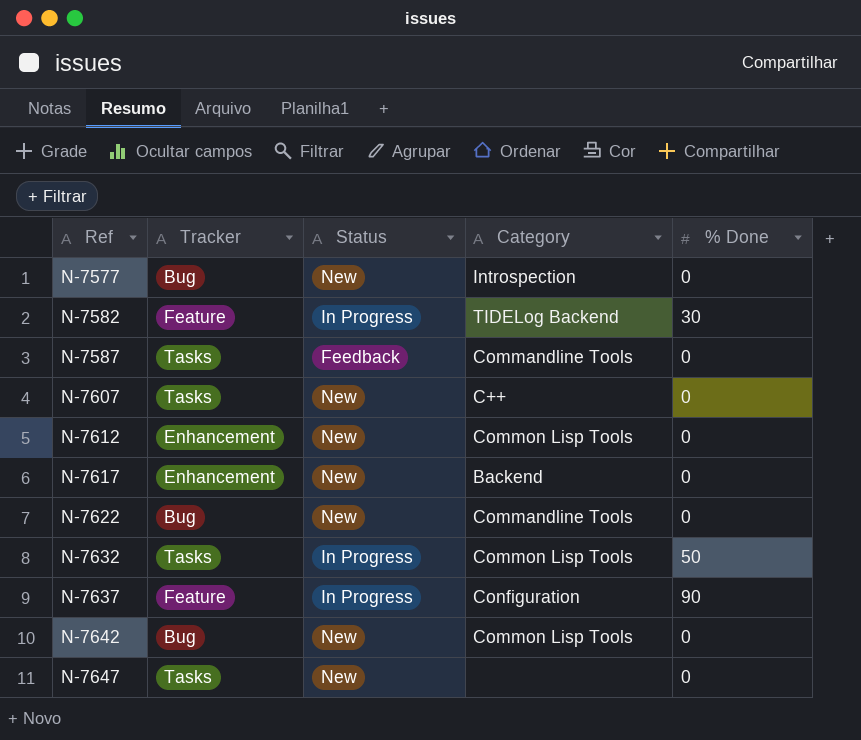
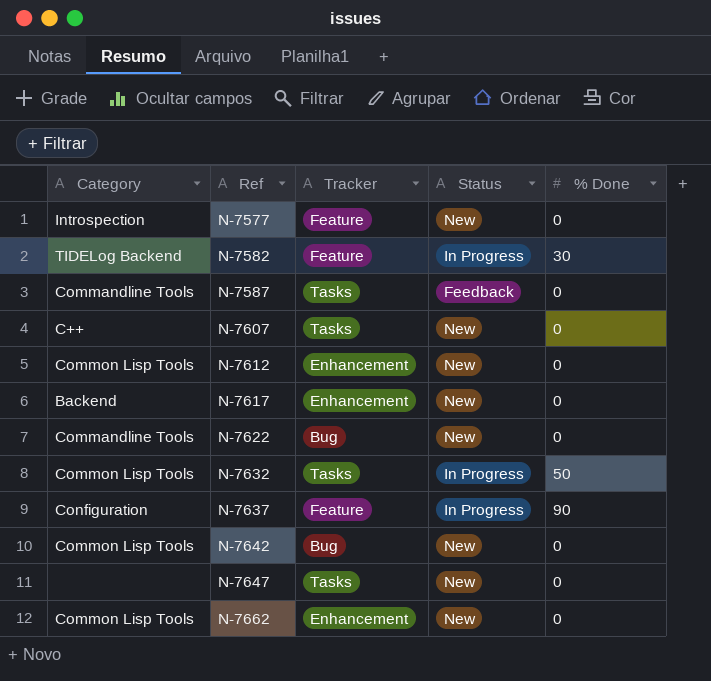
column Category | position: 4 -> 1
N-7577 | Tracker: Bug -> Feature
row N-7662: none -> Common Lisp Tools | Enhancement | New | 0

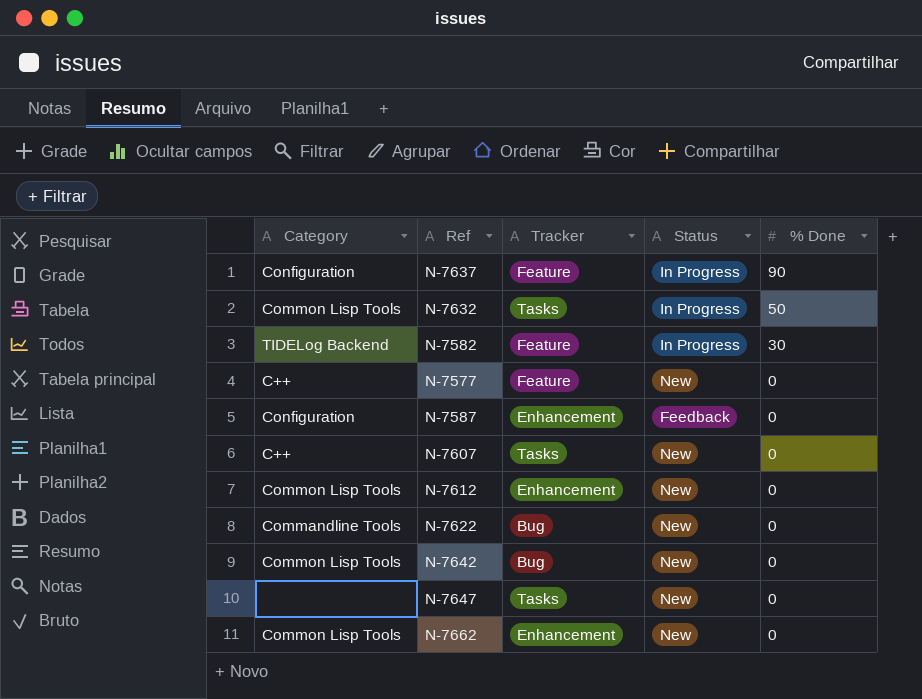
row order: Ref ascending -> % Done descending
row N-7617: Backend | Enhancement | New | 0 -> none
N-7577 | Category: Introspection -> C++
N-7587 | Category: Commandline Tools -> Configuration
N-7587 | Tracker: Tasks -> Enhancement

